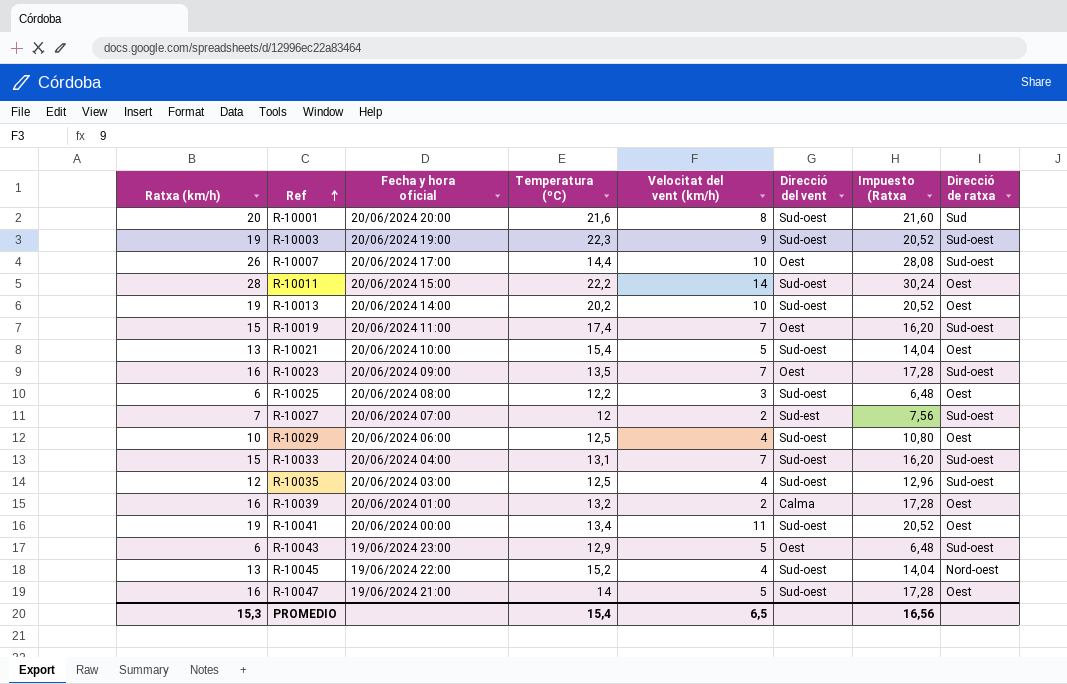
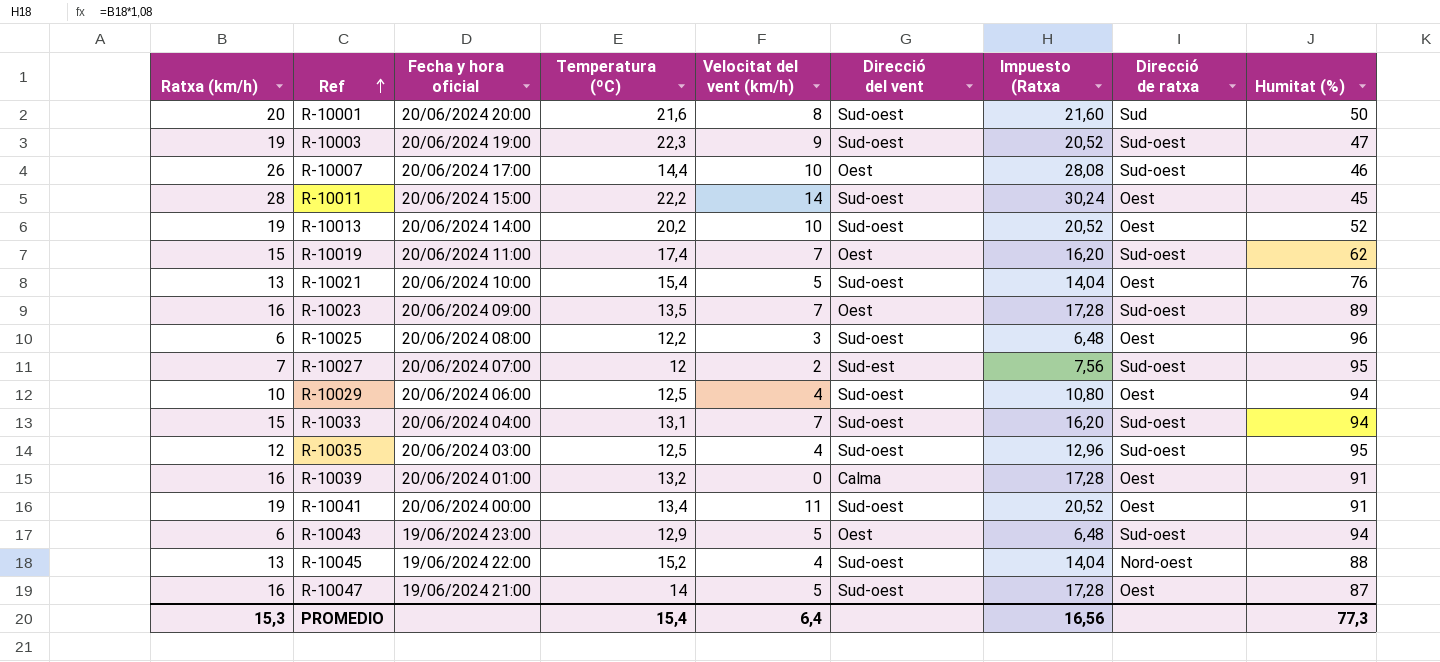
column Humitat (%) | position: none -> 9
R-10039 | Velocitat del vent (km/h): 2 -> 0
PROMEDIO | Velocitat del vent (km/h): 6,5 -> 6,4

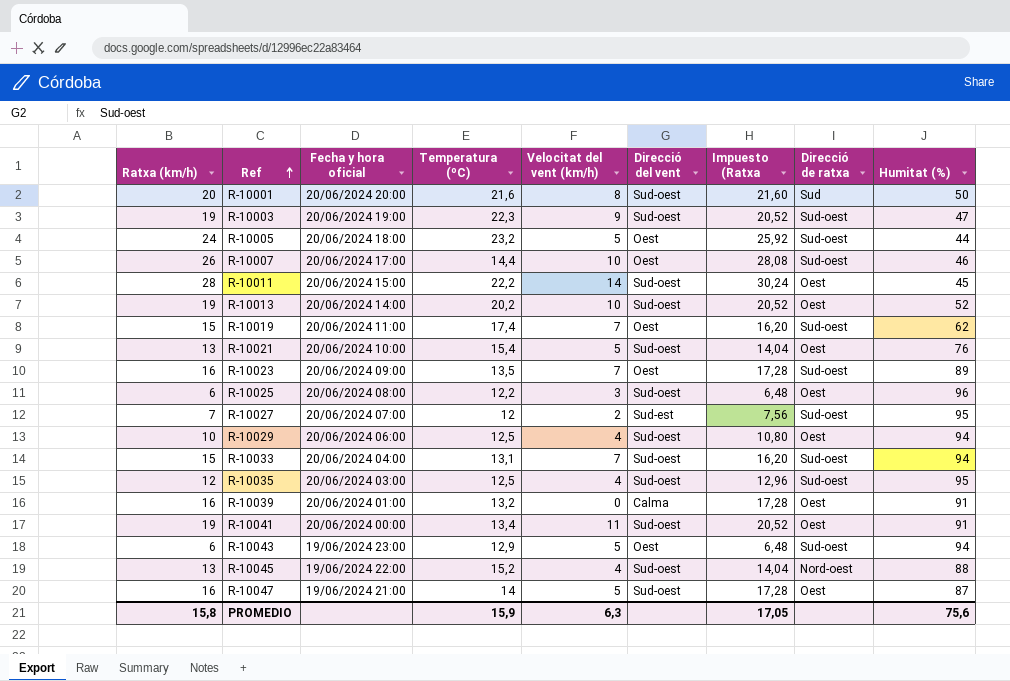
row R-10005: none -> 24 | 20/06/2024 18:00 | 23,2 | 5 | Oest | 25,92 | Sud-oest | 44
PROMEDIO | Ratxa (km/h): 15,3 -> 15,8
PROMEDIO | Temperatura (ºC): 15,4 -> 15,9
PROMEDIO | Velocitat del vent (km/h): 6,4 -> 6,3
PROMEDIO | Impuesto (Ratxa: 16,56 -> 17,05
PROMEDIO | Humitat (%): 77,3 -> 75,6

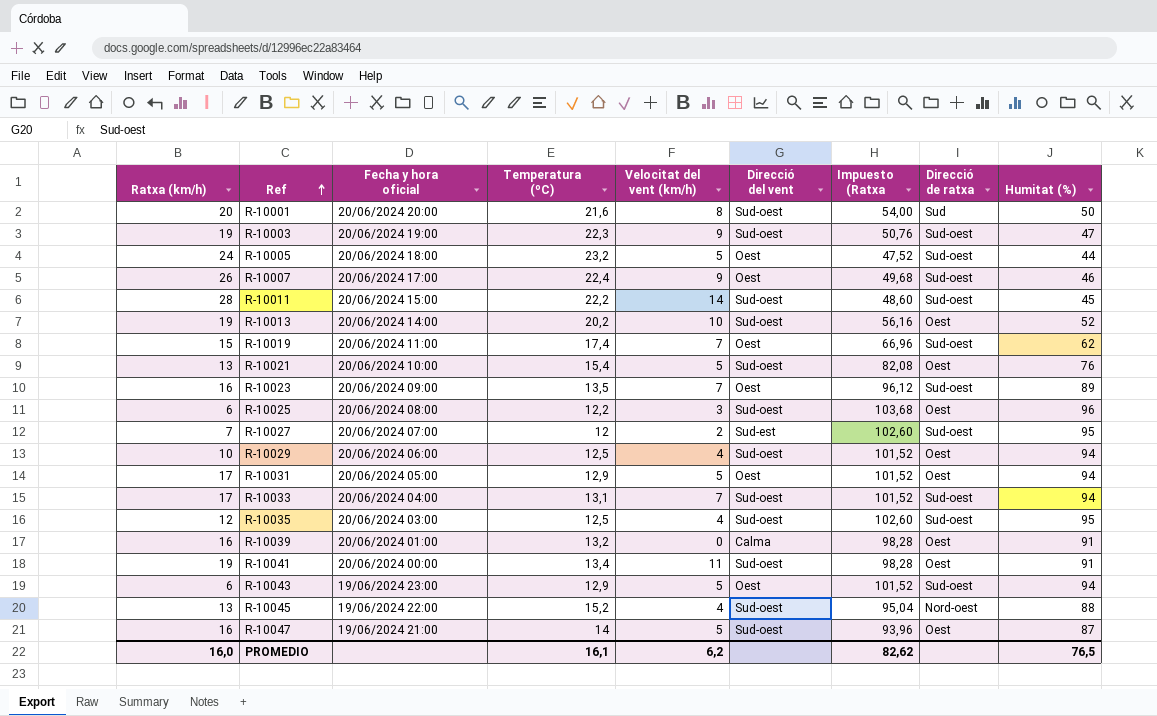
column Impuesto (Ratxa | formula: [Ratxa (km/h)] * 1,08 -> [Humitat (%)] * 1,08
R-10007 | Temperatura (ºC): 14,4 -> 22,4
R-10007 | Velocitat del vent (km/h): 10 -> 9
R-10011 | Direcció de ratxa: Oest -> Sud-oest
row R-10031: none -> 17 | 20/06/2024 05:00 | 12,9 | 5 | Oest | 101,52 | Oest | 94
R-10033 | Ratxa (km/h): 15 -> 17
PROMEDIO | Ratxa (km/h): 15,8 -> 16,0
PROMEDIO | Temperatura (ºC): 15,9 -> 16,1
PROMEDIO | Velocitat del vent (km/h): 6,3 -> 6,2
PROMEDIO | Impuesto (Ratxa: 17,05 -> 82,62
PROMEDIO | Humitat (%): 75,6 -> 76,5

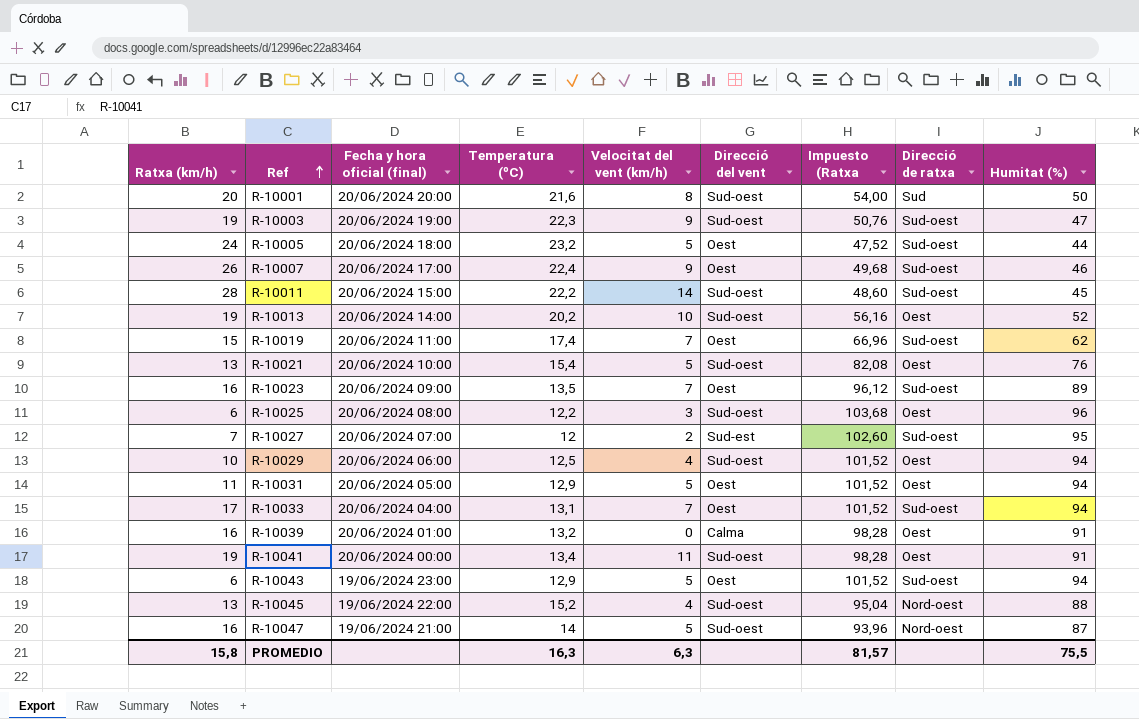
column name: Fecha y hora oficial -> Fecha y hora oficial (final)
row R-10035: 12 | 20/06/2024 03:00 | 12,5 | 4 | Sud-oest | 102,60 | Sud-oest | 95 -> none
R-10031 | Ratxa (km/h): 17 -> 11
R-10033 | Direcció del vent: Sud-oest -> Oest
R-10047 | Direcció de ratxa: Oest -> Nord-oest
PROMEDIO | Ratxa (km/h): 16,0 -> 15,8
PROMEDIO | Temperatura (ºC): 16,1 -> 16,3
PROMEDIO | Velocitat del vent (km/h): 6,2 -> 6,3
PROMEDIO | Impuesto (Ratxa: 82,62 -> 81,57
PROMEDIO | Humitat (%): 76,5 -> 75,5

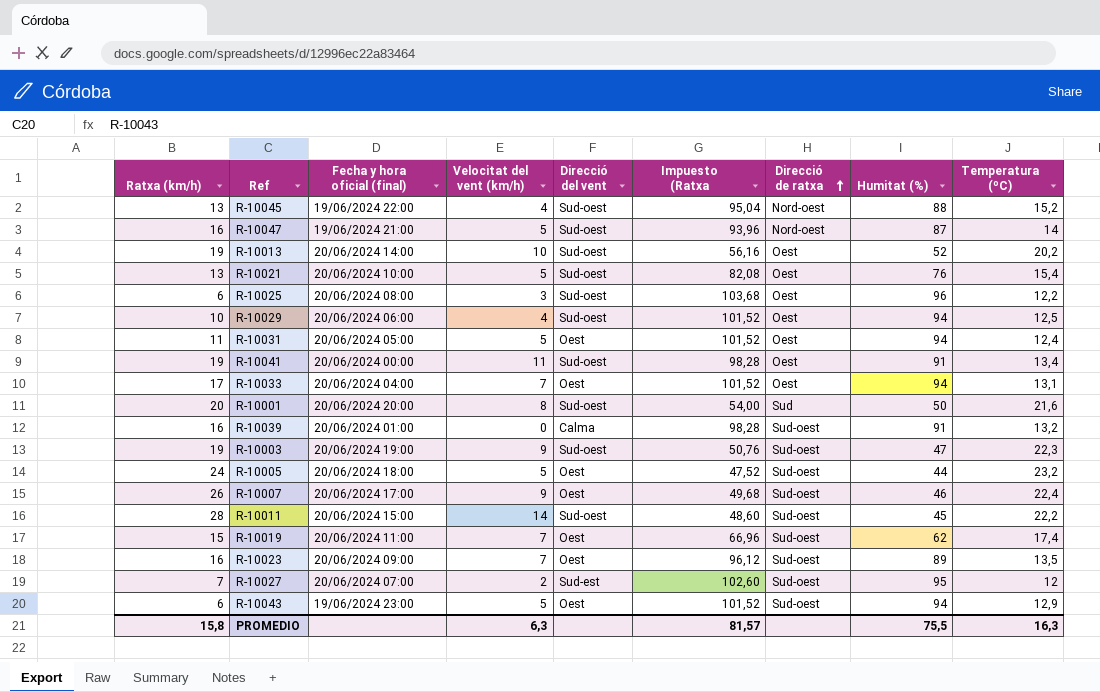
row order: Ref ascending -> Direcció de ratxa ascending
column Temperatura (ºC) | position: 4 -> 9
R-10031 | Temperatura (ºC): 12,9 -> 12,4
R-10033 | Direcció de ratxa: Sud-oest -> Oest
R-10039 | Direcció de ratxa: Oest -> Sud-oest

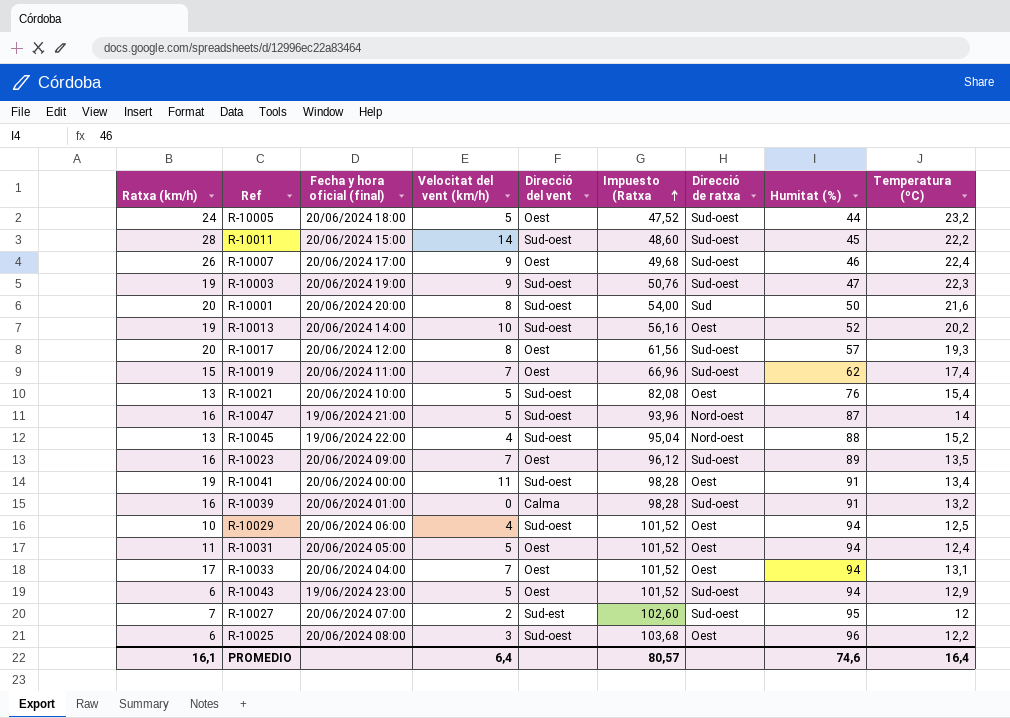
row order: Direcció de ratxa ascending -> Impuesto (Ratxa ascending
row R-10017: none -> 20 | 20/06/2024 12:00 | 8 | Oest | 61,56 | Sud-oest | 57 | 19,3
PROMEDIO | Ratxa (km/h): 15,8 -> 16,1
PROMEDIO | Velocitat del vent (km/h): 6,3 -> 6,4
PROMEDIO | Impuesto (Ratxa: 81,57 -> 80,57
PROMEDIO | Humitat (%): 75,5 -> 74,6
PROMEDIO | Temperatura (ºC): 16,3 -> 16,4

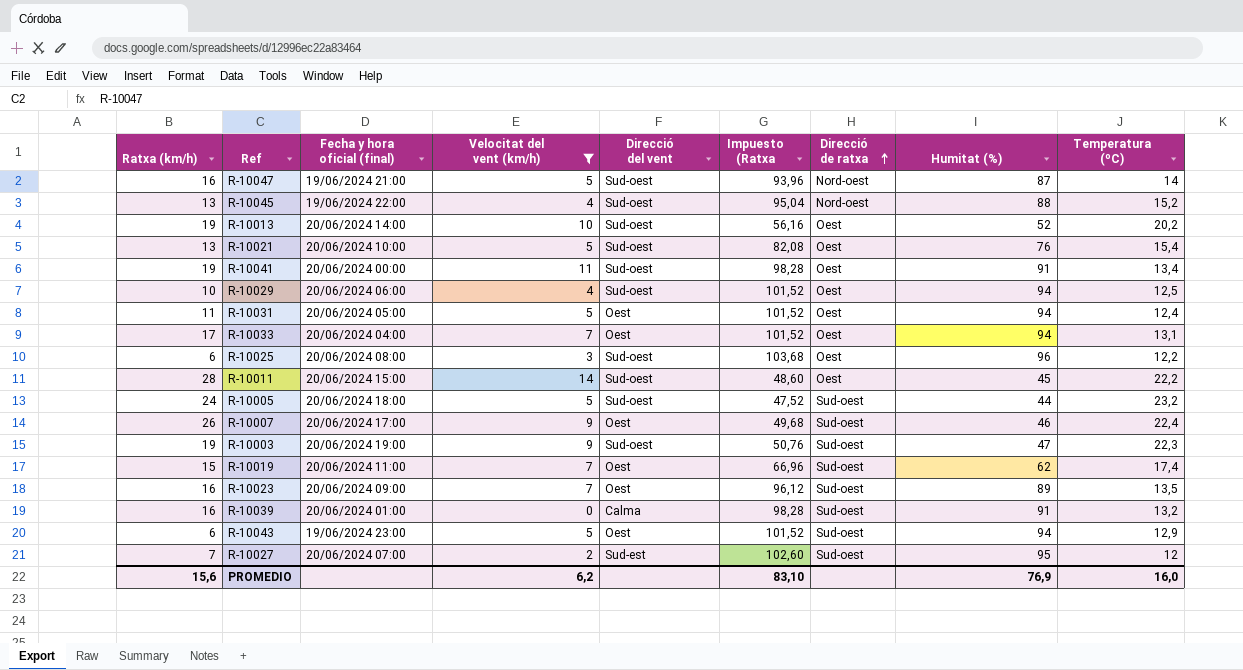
filter: none -> Velocitat del vent (km/h) != 8
row order: Impuesto (Ratxa ascending -> Direcció de ratxa ascending
R-10011 | Direcció de ratxa: Sud-oest -> Oest
R-10005 | Direcció del vent: Oest -> Sud-oest
PROMEDIO | Ratxa (km/h): 16,1 -> 15,6
PROMEDIO | Velocitat del vent (km/h): 6,4 -> 6,2
PROMEDIO | Impuesto (Ratxa: 80,57 -> 83,10
PROMEDIO | Humitat (%): 74,6 -> 76,9
PROMEDIO | Temperatura (ºC): 16,4 -> 16,0

